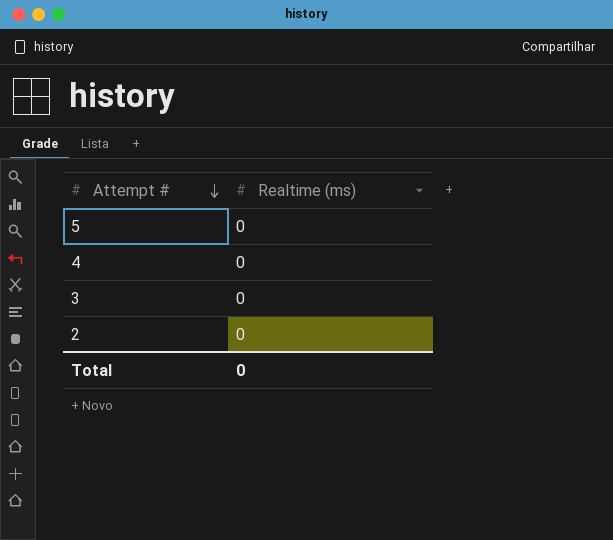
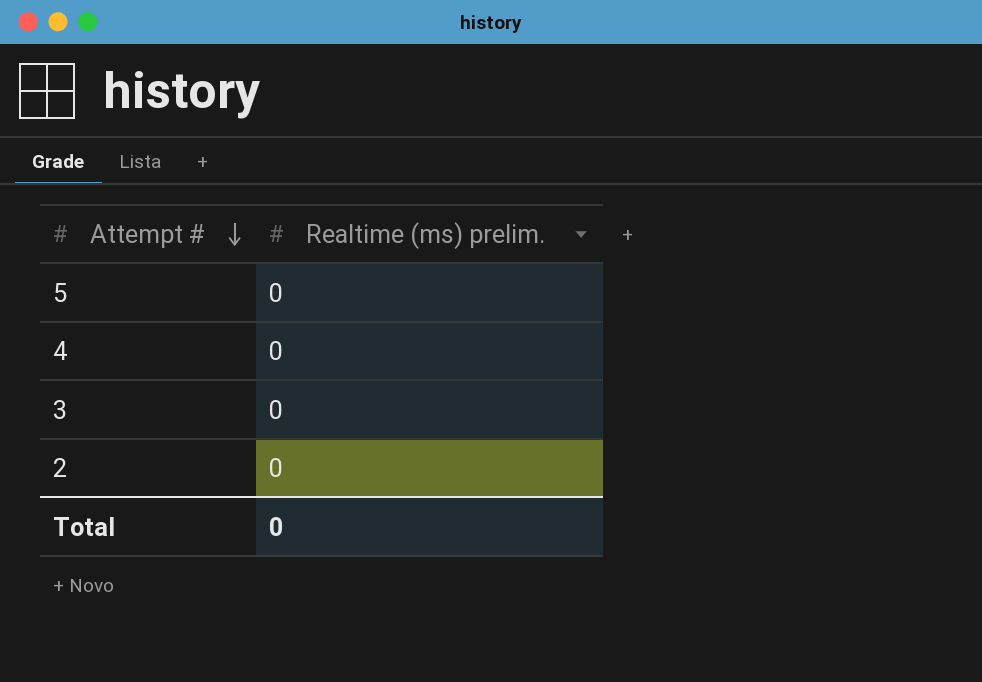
column name: Realtime (ms) -> Realtime (ms) prelim.

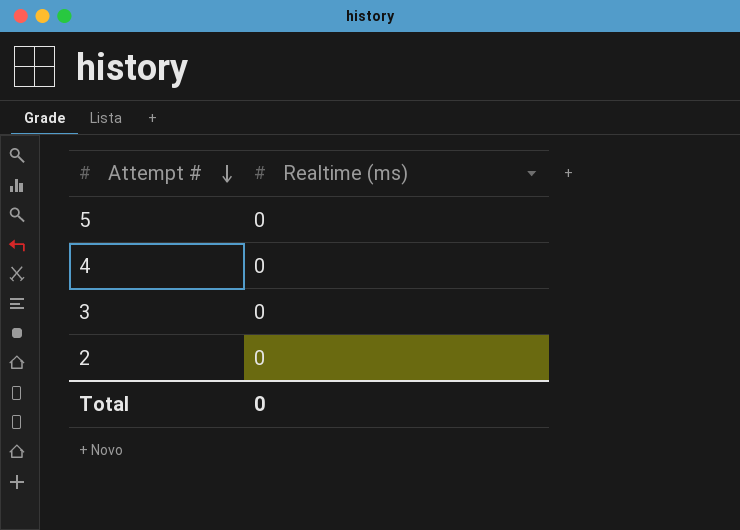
column name: Realtime (ms) prelim. -> Realtime (ms)

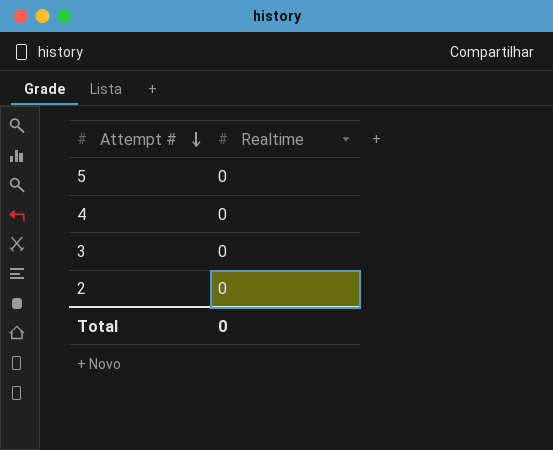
column name: Realtime (ms) -> Realtime

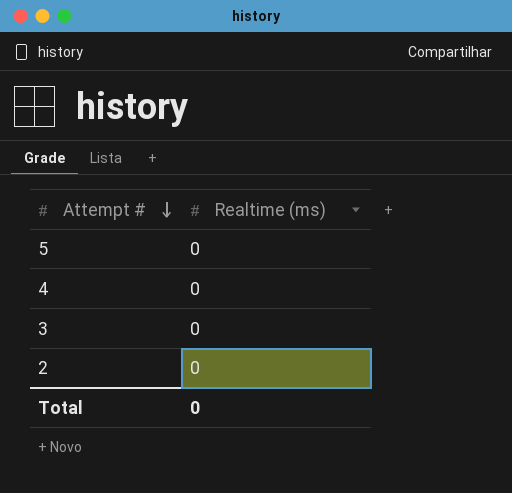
column name: Realtime -> Realtime (ms)

